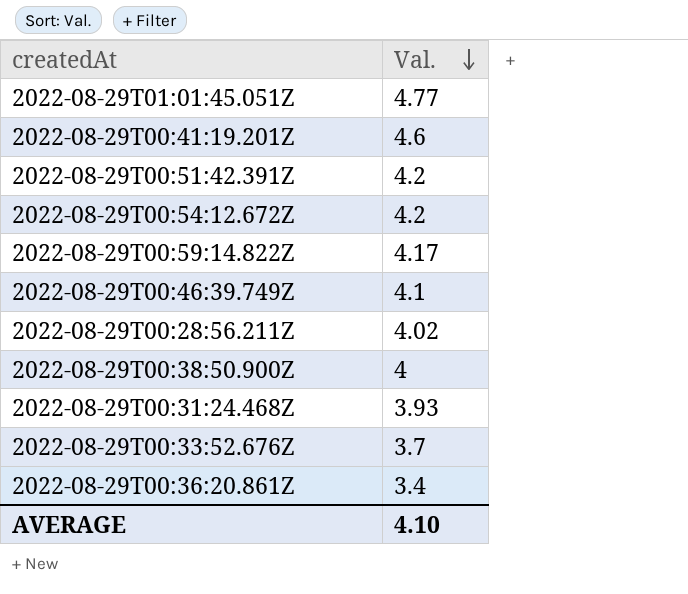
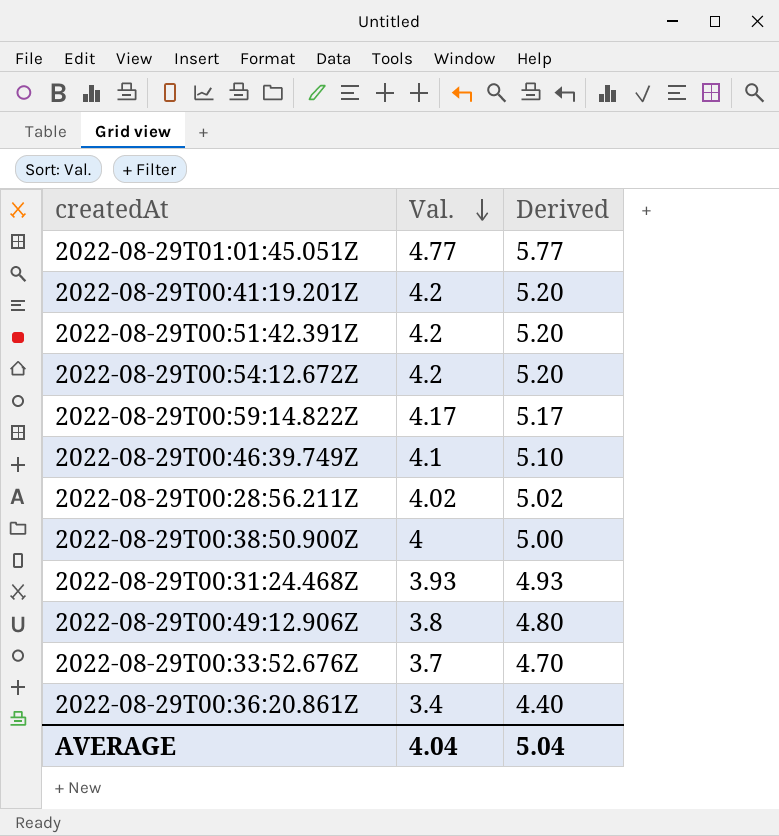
column Derived | formula: none -> [Val.] + 1
2022-08-29T00:41:19.201Z | Val.: 4.6 -> 4.2
row 2022-08-29T00:49:12.906Z: none -> 3.8 | 4.80
AVERAGE | Val.: 4.10 -> 4.04

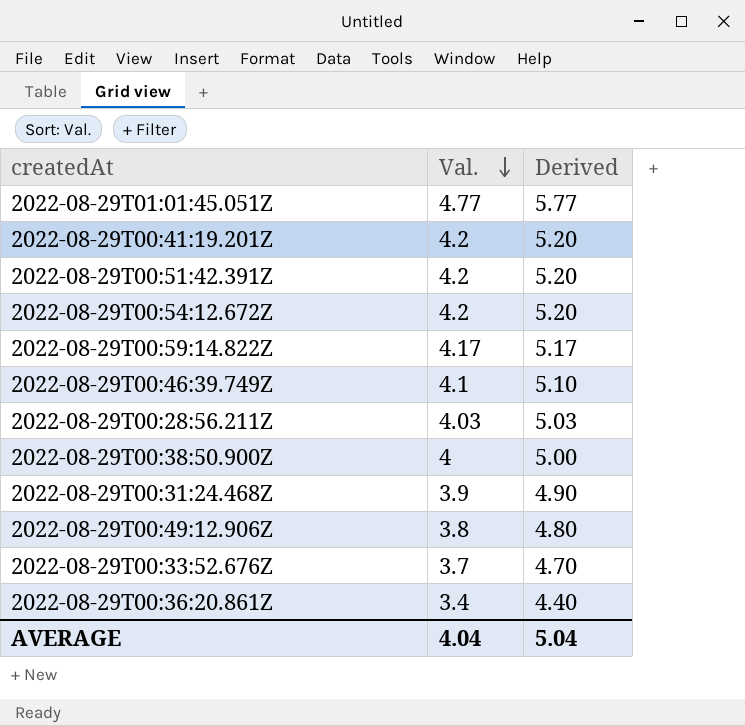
2022-08-29T00:28:56.211Z | Val.: 4.02 -> 4.03
2022-08-29T00:28:56.211Z | Derived: 5.02 -> 5.03
2022-08-29T00:31:24.468Z | Val.: 3.93 -> 3.9
2022-08-29T00:31:24.468Z | Derived: 4.93 -> 4.90

